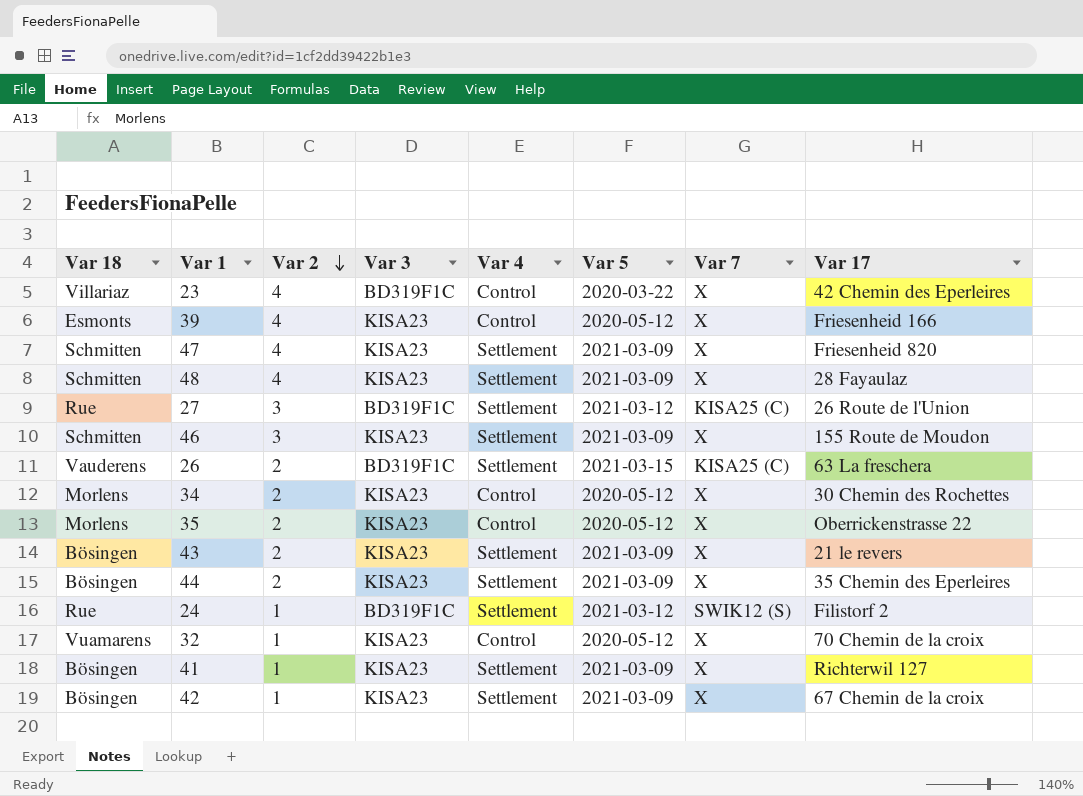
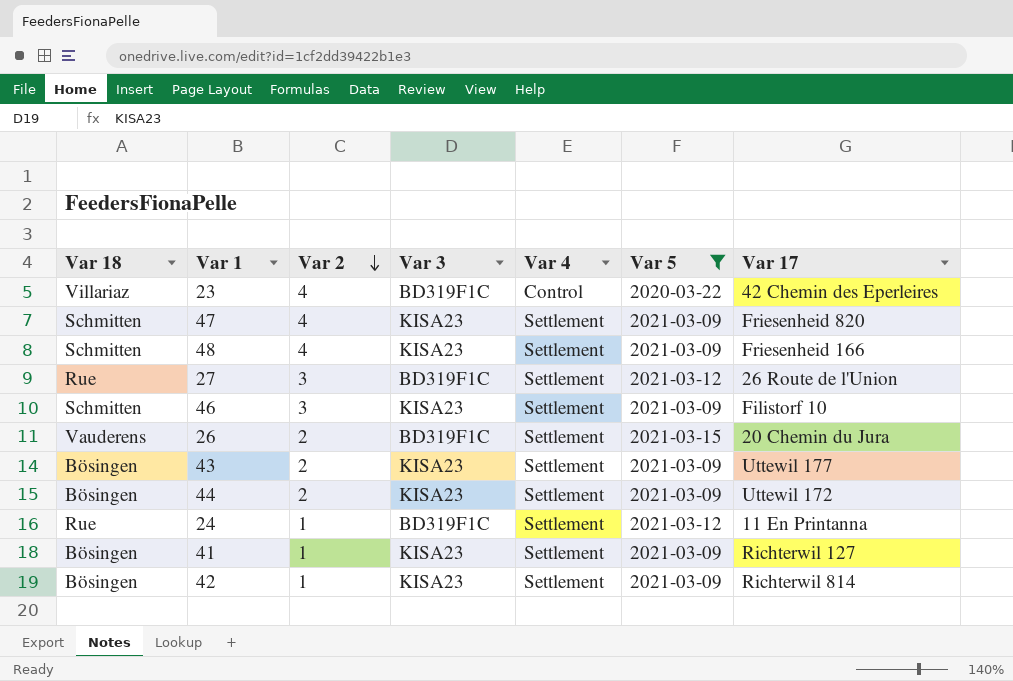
filter: none -> Var 5 != 2020-05-12
column Var 7 | position: 7 -> none
48 | Var 17: 28 Fayaulaz -> Friesenheid 166
46 | Var 17: 155 Route de Moudon -> Filistorf 10
26 | Var 17: 63 La freschera -> 20 Chemin du Jura
43 | Var 17: 21 le revers -> Uttewil 177
44 | Var 17: 35 Chemin des Eperleires -> Uttewil 172
24 | Var 17: Filistorf 2 -> 11 En Printanna
42 | Var 17: 67 Chemin de la croix -> Richterwil 814

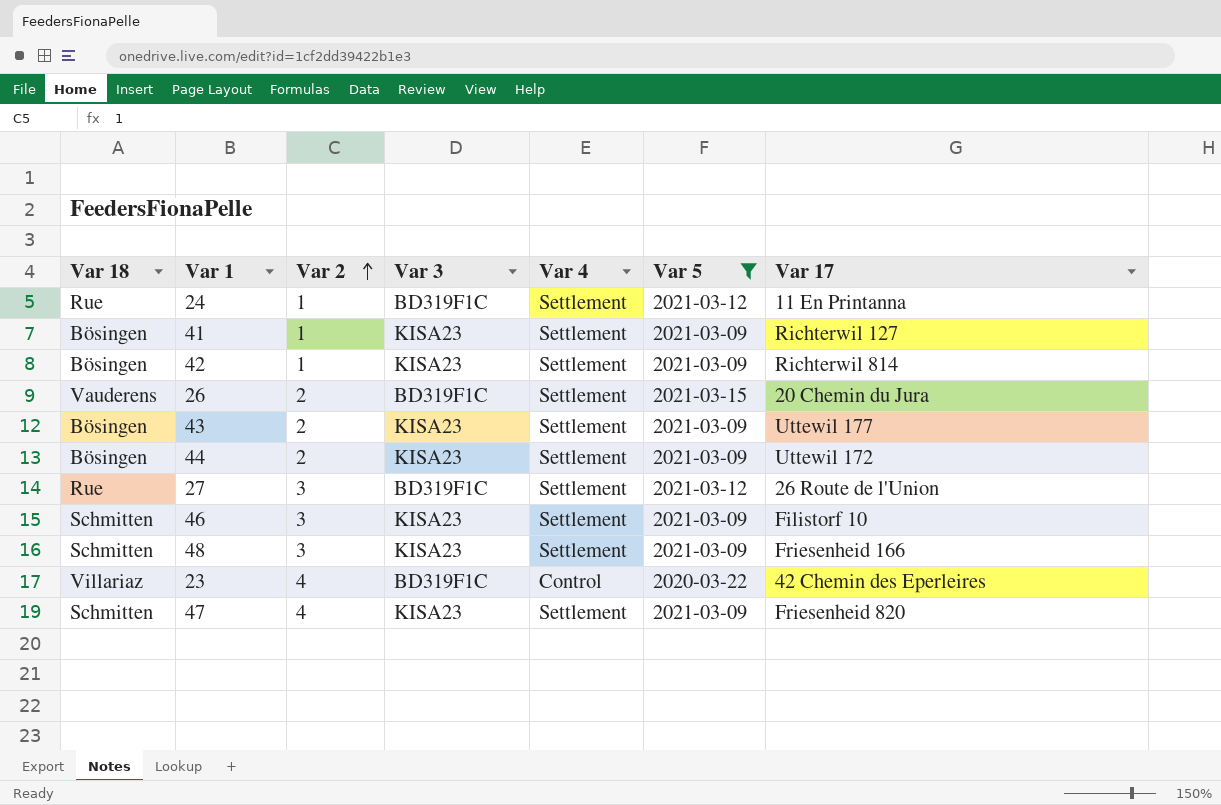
row order: Var 2 descending -> Var 2 ascending
48 | Var 2: 4 -> 3

